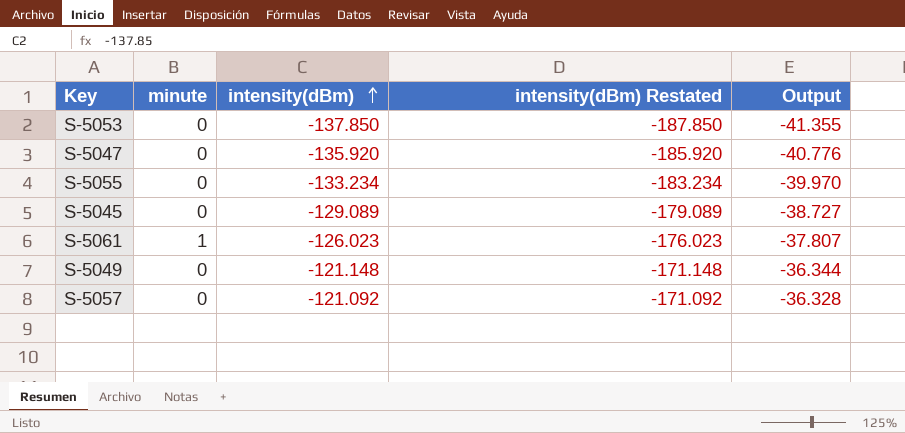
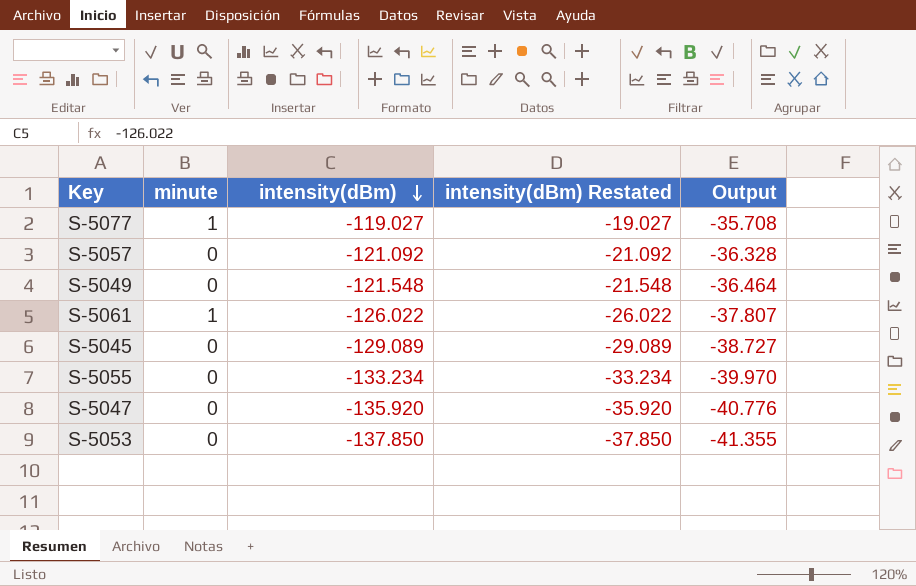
row order: intensity(dBm) ascending -> intensity(dBm) descending
column intensity(dBm) Restated | formula: [intensity(dBm)] - 50 -> [intensity(dBm)] + 100
row S-5077: none -> 1 | -119.027 | -19.027 | -35.708
S-5049 | intensity(dBm): -121.148 -> -121.548
S-5049 | Output: -36.344 -> -36.464
S-5061 | intensity(dBm): -126.023 -> -126.022

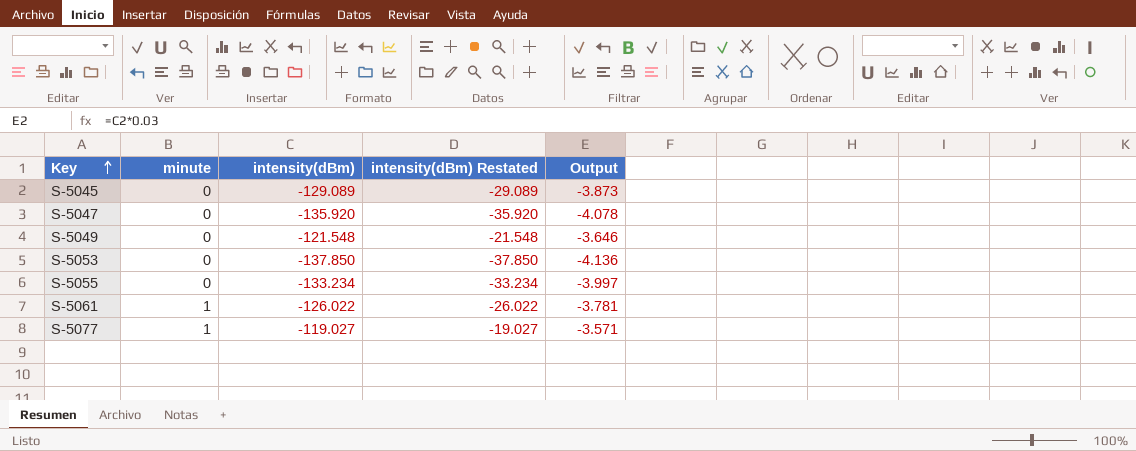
row order: intensity(dBm) descending -> Key ascending
column Output | formula: [intensity(dBm)] * 0.3 -> [intensity(dBm)] * 0.03
row S-5057: 0 | -121.092 | -21.092 | -36.328 -> none

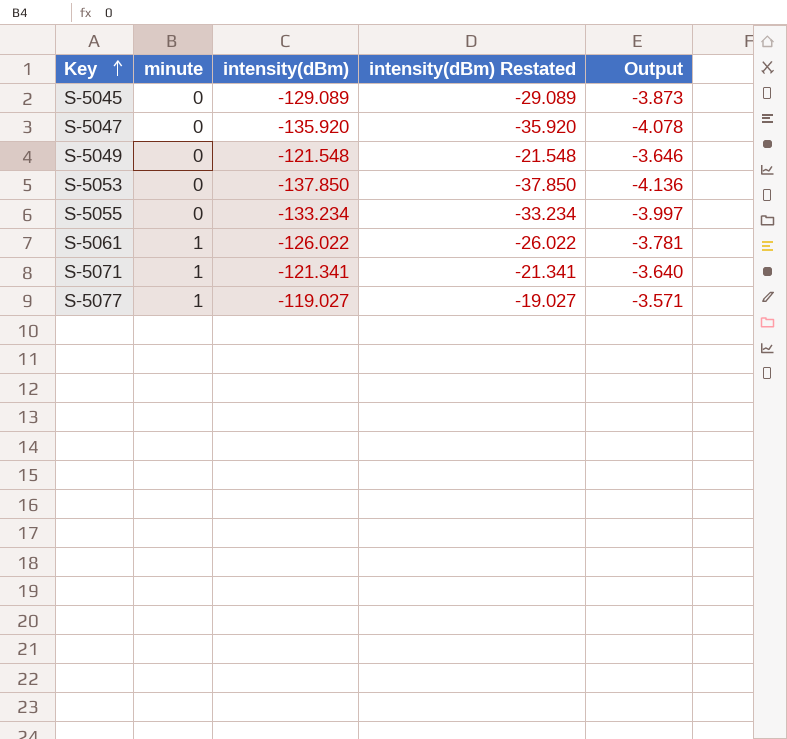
row S-5071: none -> 1 | -121.341 | -21.341 | -3.640

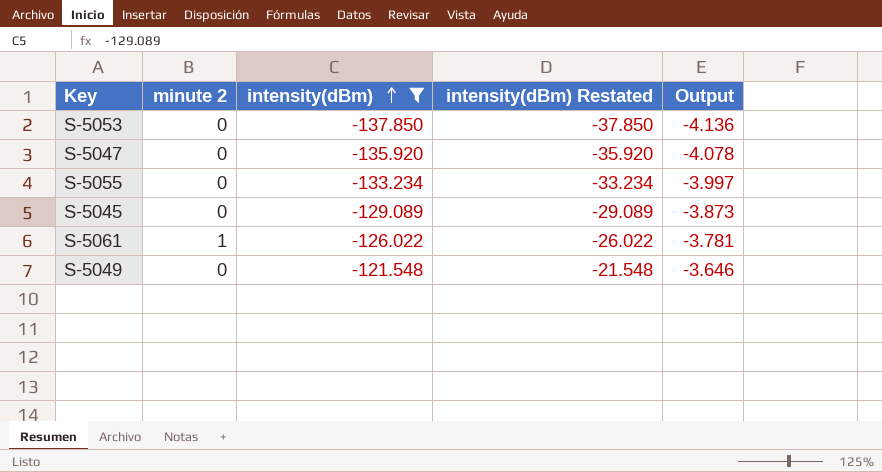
filter: none -> intensity(dBm) <= -121.548
row order: Key ascending -> intensity(dBm) ascending
column name: minute -> minute 2

